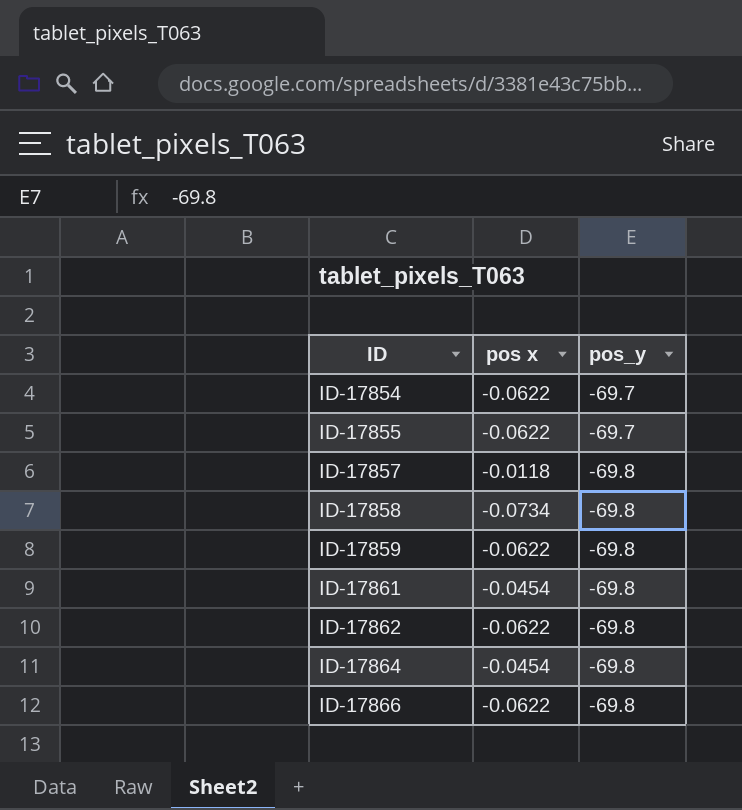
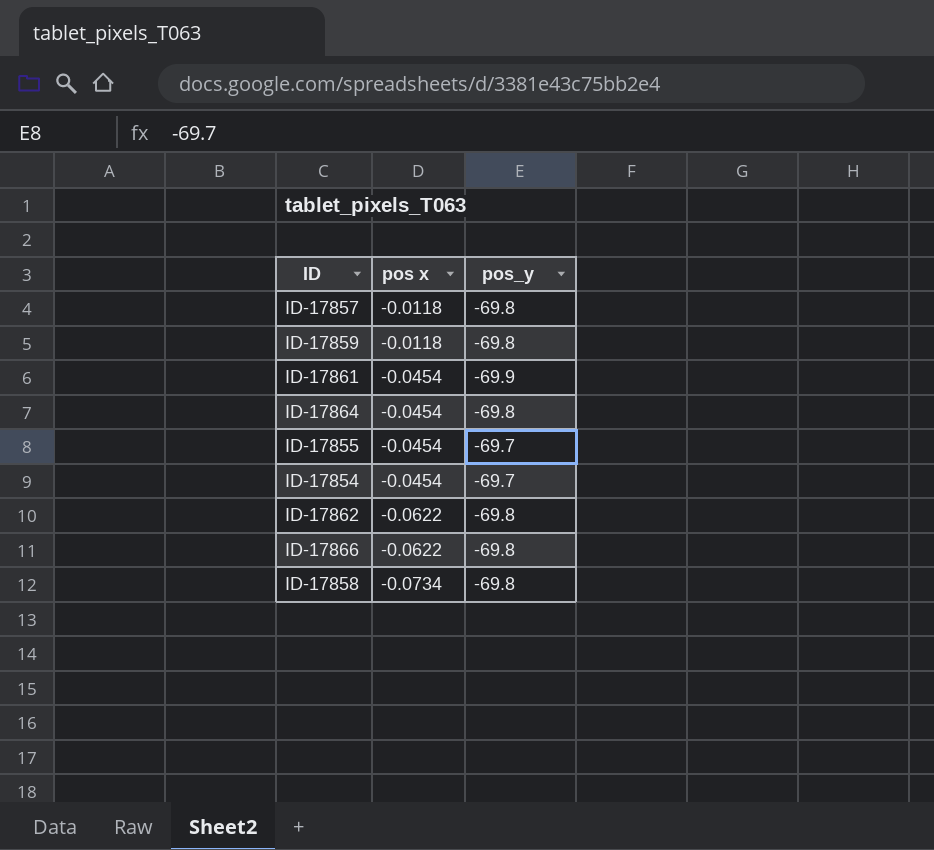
row order: ID ascending -> pos x descending
ID-17859 | pos x: -0.0622 -> -0.0118
ID-17861 | pos_y: -69.8 -> -69.9
ID-17855 | pos x: -0.0622 -> -0.0454
ID-17854 | pos x: -0.0622 -> -0.0454

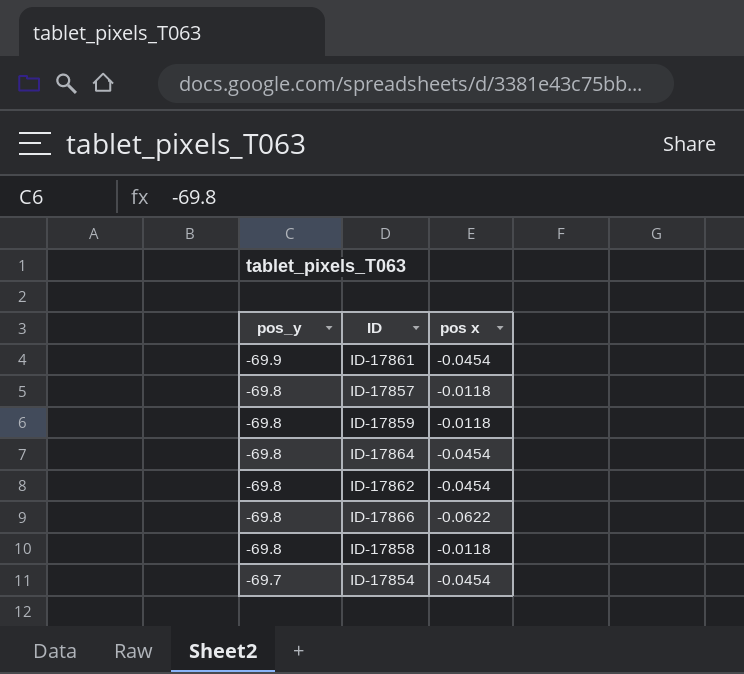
row order: pos x descending -> pos_y ascending
column pos_y | position: 3 -> 1
row ID-17855: -0.0454 | -69.7 -> none
ID-17862 | pos x: -0.0622 -> -0.0454
ID-17858 | pos x: -0.0734 -> -0.0118

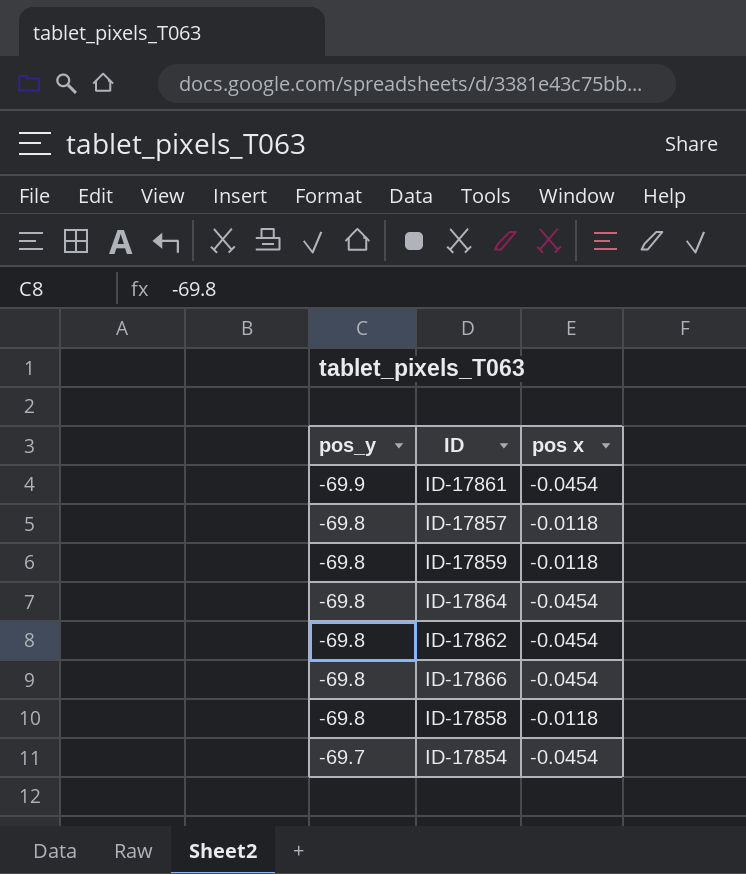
ID-17866 | pos x: -0.0622 -> -0.0454

